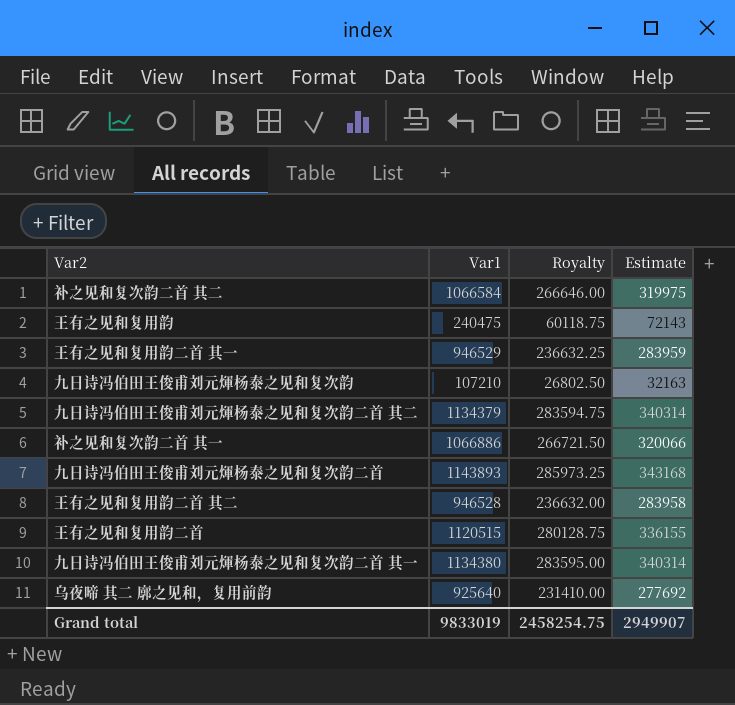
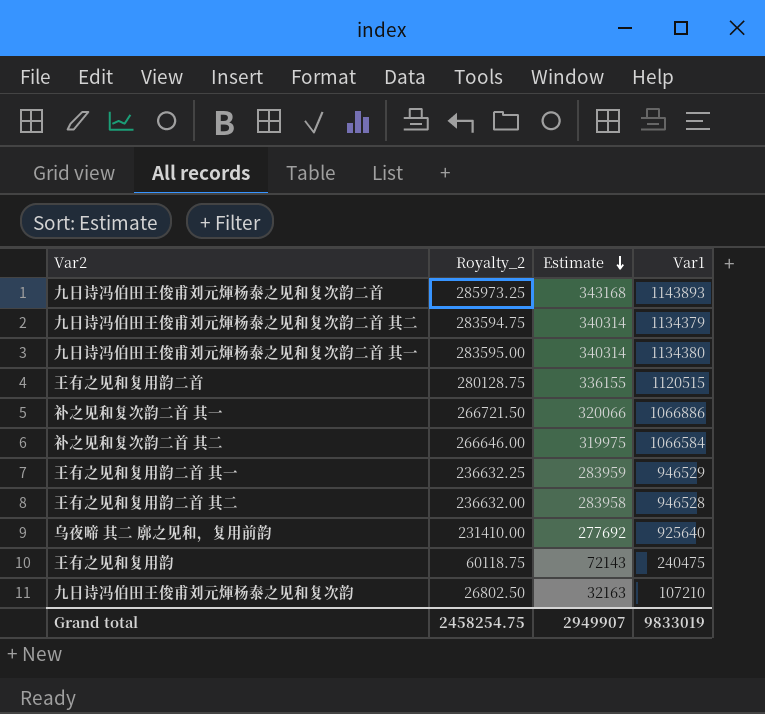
row order: none -> Estimate descending
column name: Royalty -> Royalty_2
column Var1 | position: 2 -> 4

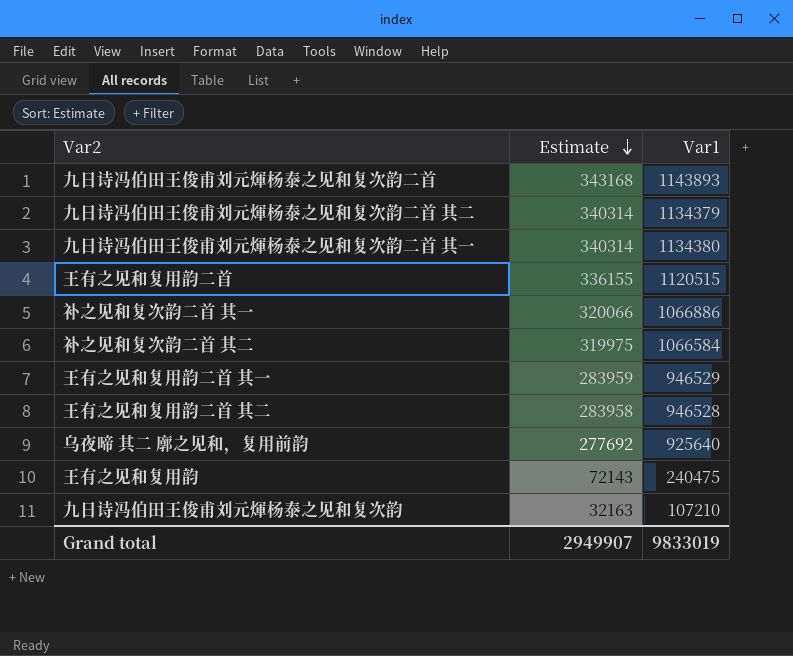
column Royalty_2 | formula: [Var1] * 0.25 -> none

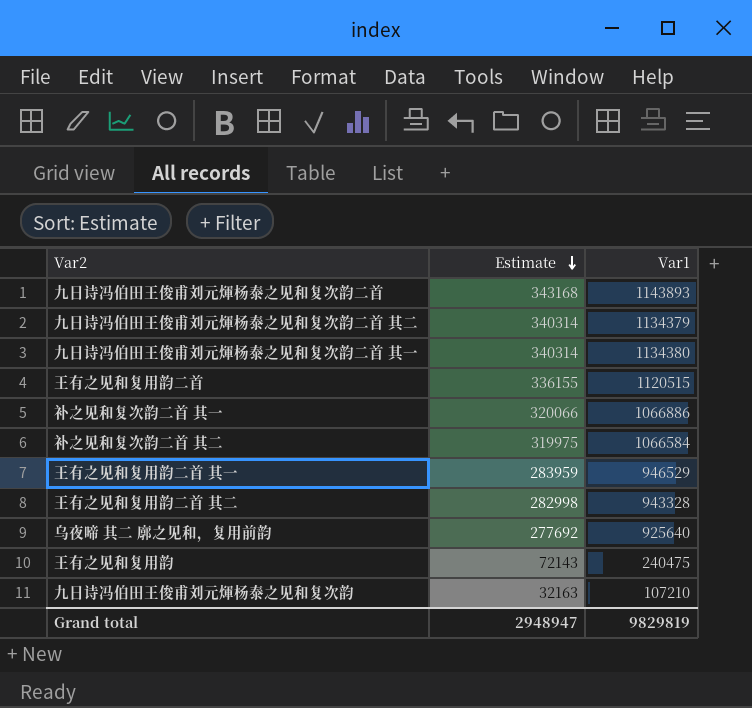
王有之见和复用韵二首 其二 | Estimate: 283958 -> 282998
王有之见和复用韵二首 其二 | Var1: 946528 -> 943328
Grand total | Estimate: 2949907 -> 2948947
Grand total | Var1: 9833019 -> 9829819

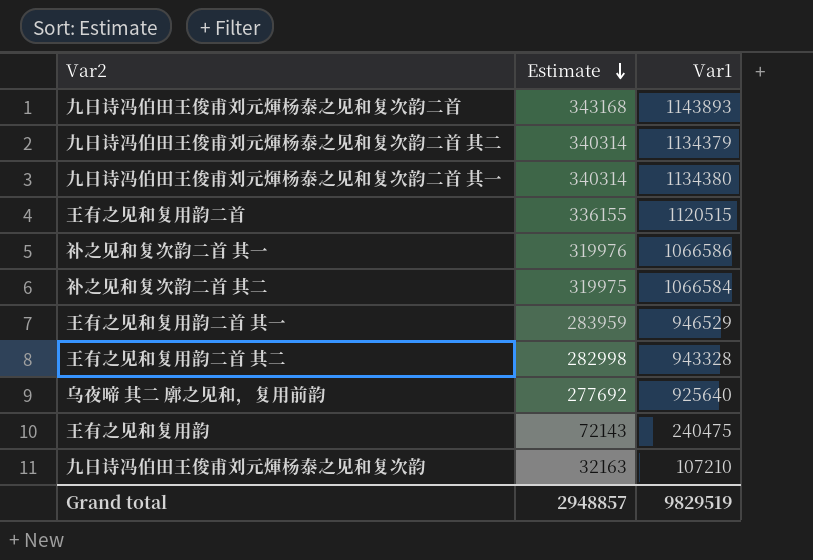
补之见和复次韵二首 其一 | Estimate: 320066 -> 319976
补之见和复次韵二首 其一 | Var1: 1066886 -> 1066586
Grand total | Estimate: 2948947 -> 2948857
Grand total | Var1: 9829819 -> 9829519

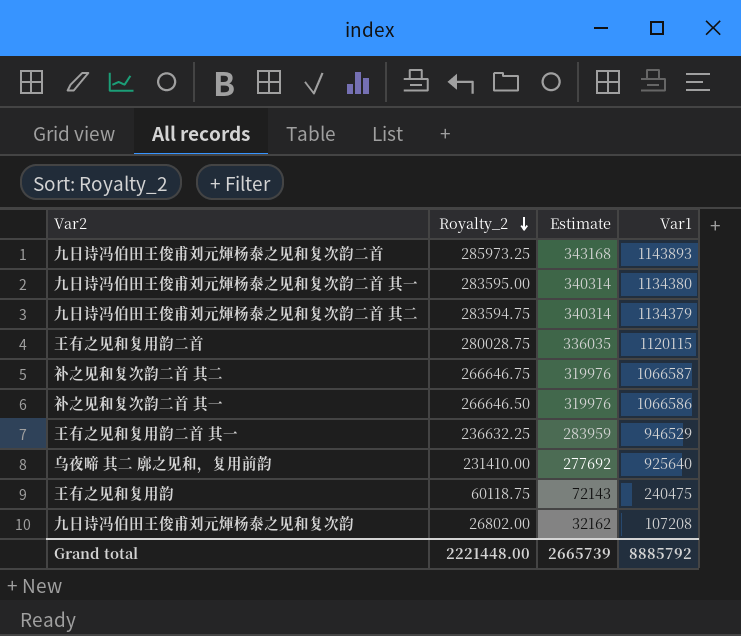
row order: Estimate descending -> Royalty_2 descending
column Royalty_2 | formula: none -> [Var1] * 0.25
row 王有之见和复用韵二首 其二: 282998 | 943328 -> none
王有之见和复用韵二首 | Estimate: 336155 -> 336035
王有之见和复用韵二首 | Var1: 1120515 -> 1120115
补之见和复次韵二首 其二 | Estimate: 319975 -> 319976
补之见和复次韵二首 其二 | Var1: 1066584 -> 1066587
九日诗冯伯田王俊甫刘元煇杨泰之见和复次韵 | Estimate: 32163 -> 32162
九日诗冯伯田王俊甫刘元煇杨泰之见和复次韵 | Var1: 107210 -> 107208
Grand total | Estimate: 2948857 -> 2665739
Grand total | Var1: 9829519 -> 8885792

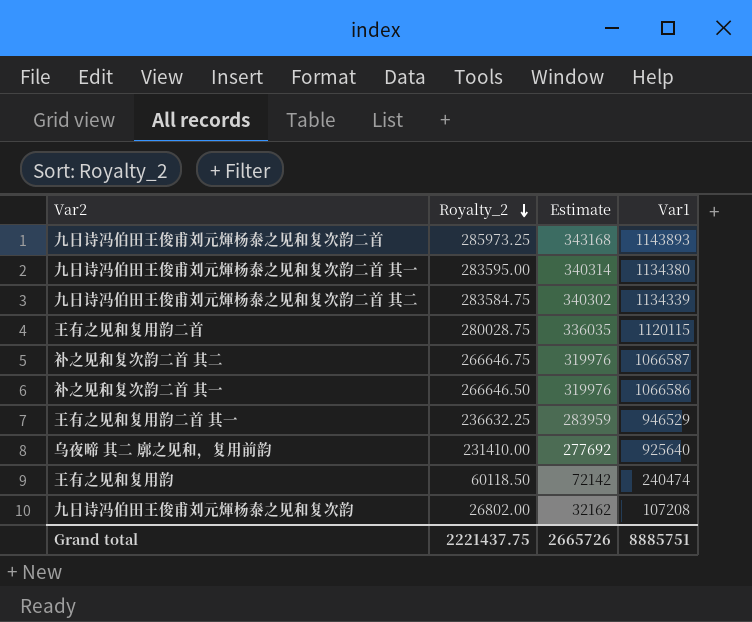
九日诗冯伯田王俊甫刘元煇杨泰之见和复次韵二首 其二 | Royalty_2: 283594.75 -> 283584.75
九日诗冯伯田王俊甫刘元煇杨泰之见和复次韵二首 其二 | Estimate: 340314 -> 340302
九日诗冯伯田王俊甫刘元煇杨泰之见和复次韵二首 其二 | Var1: 1134379 -> 1134339
王有之见和复用韵 | Royalty_2: 60118.75 -> 60118.50
王有之见和复用韵 | Estimate: 72143 -> 72142
王有之见和复用韵 | Var1: 240475 -> 240474
Grand total | Royalty_2: 2221448.00 -> 2221437.75
Grand total | Estimate: 2665739 -> 2665726
Grand total | Var1: 8885792 -> 8885751

